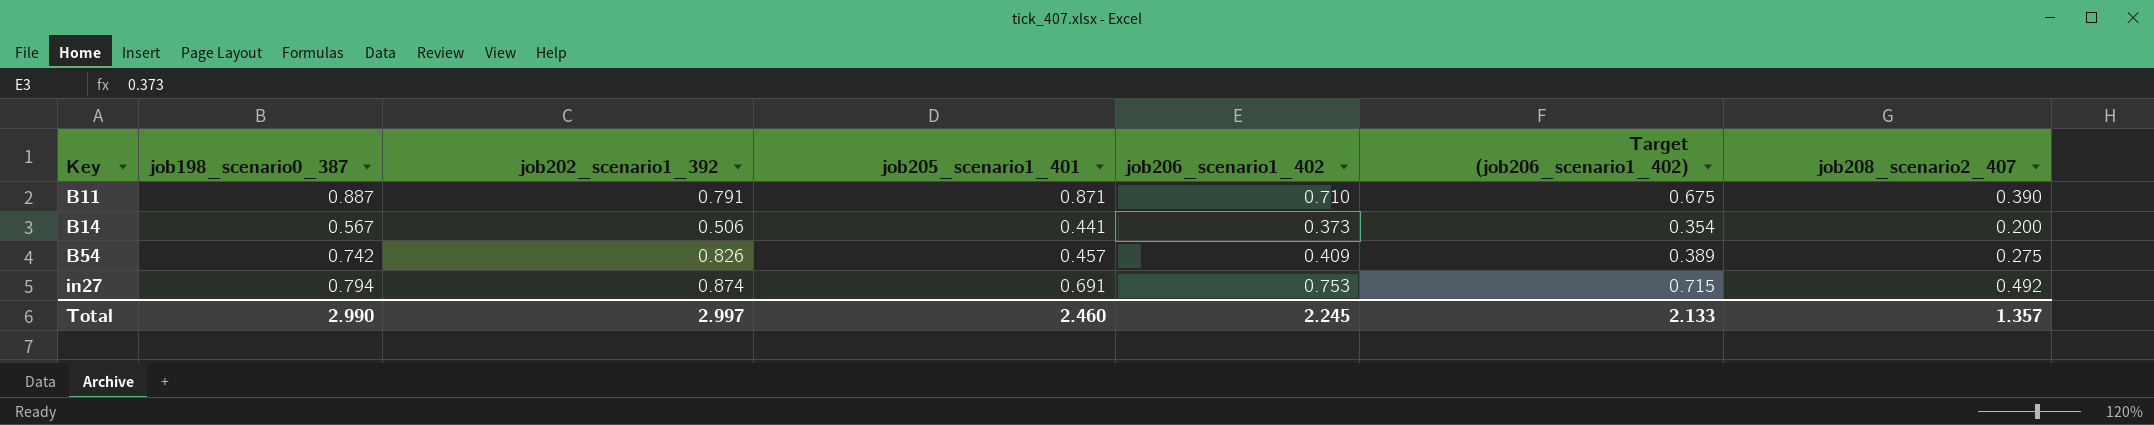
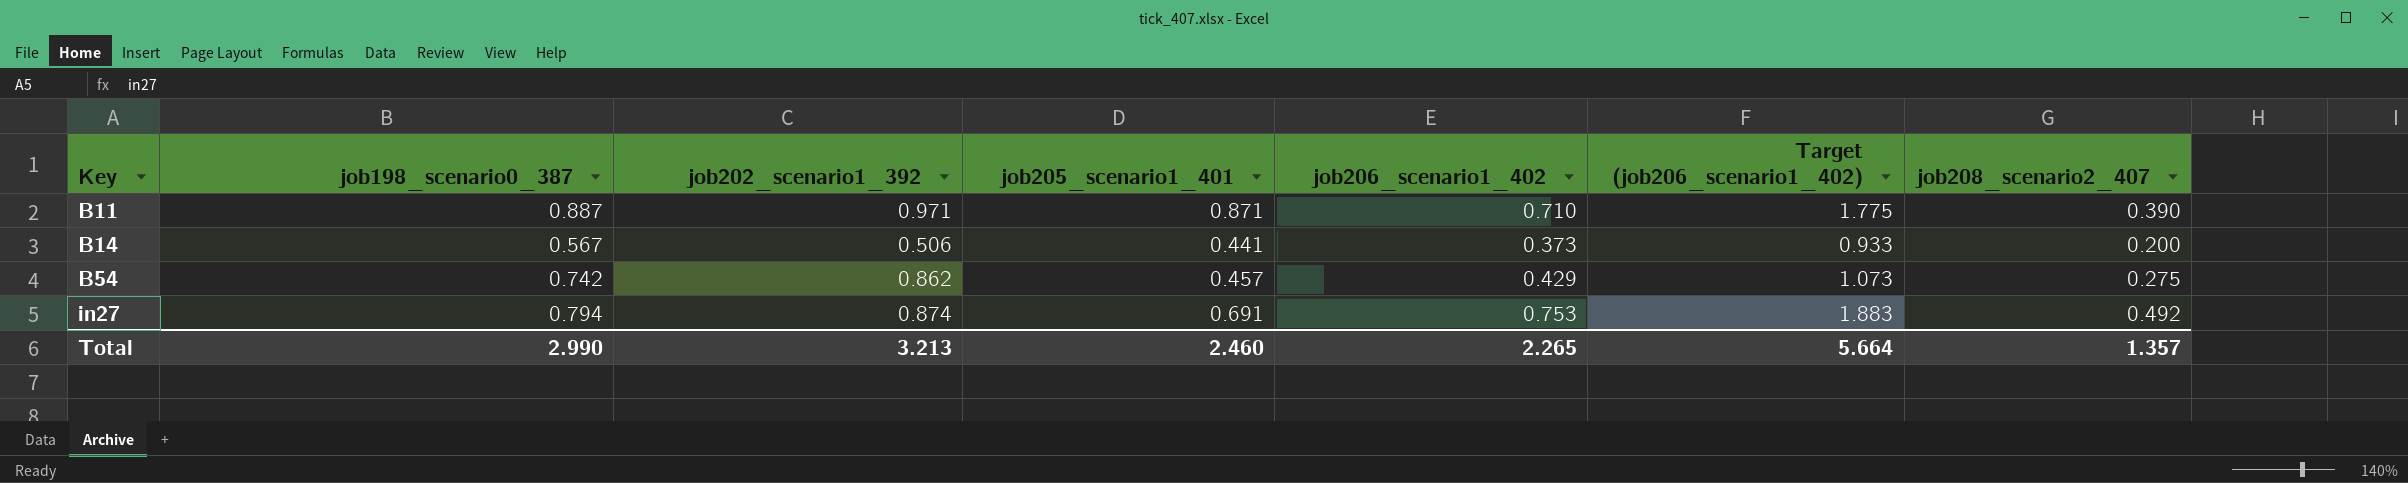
column Target (job206_scenario1_402) | formula: [job206_scenario1_402] * 0.95 -> [job206_scenario1_402] * 2.5
B11 | job202_scenario1_392: 0.791 -> 0.971
B54 | job202_scenario1_392: 0.826 -> 0.862
B54 | job206_scenario1_402: 0.409 -> 0.429
Total | job202_scenario1_392: 2.997 -> 3.213
Total | job206_scenario1_402: 2.245 -> 2.265
Total | Target (job206_scenario1_402): 2.133 -> 5.664

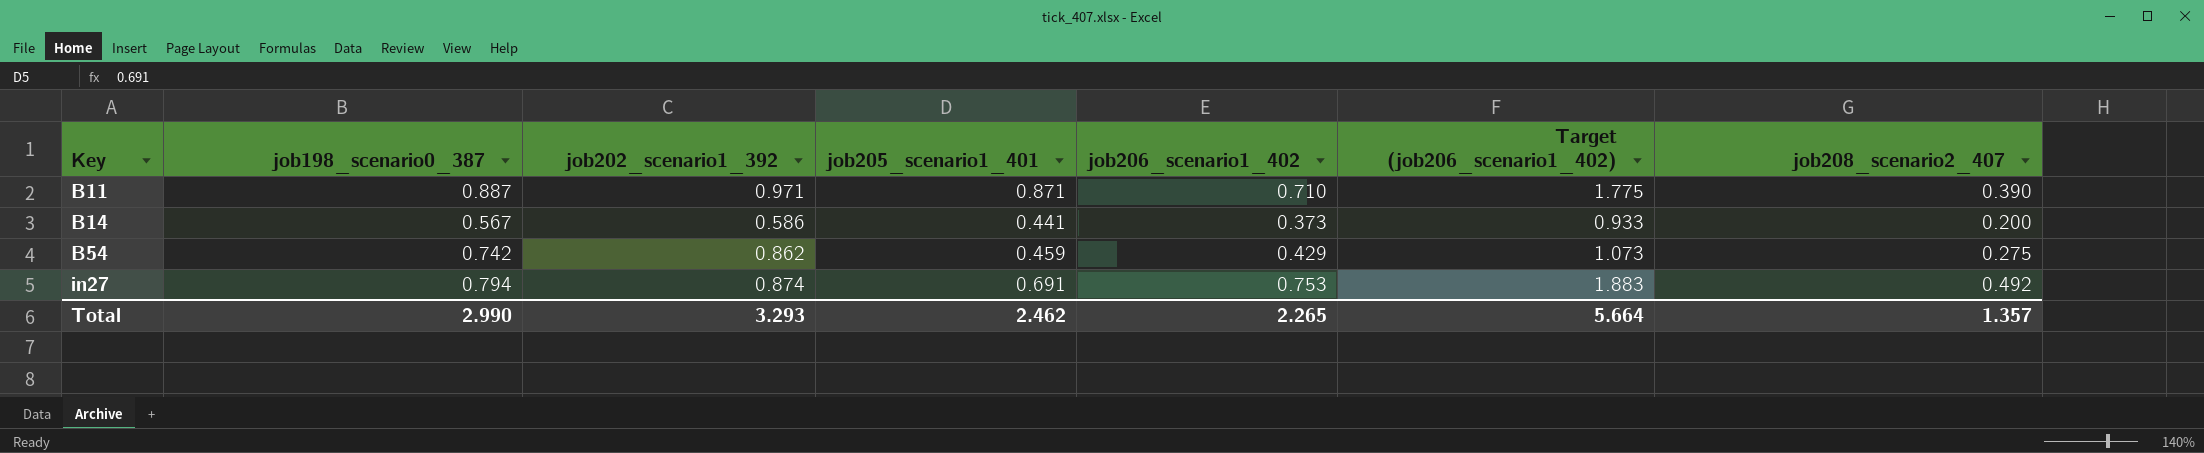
B14 | job202_scenario1_392: 0.506 -> 0.586
B54 | job205_scenario1_401: 0.457 -> 0.459
Total | job202_scenario1_392: 3.213 -> 3.293
Total | job205_scenario1_401: 2.460 -> 2.462

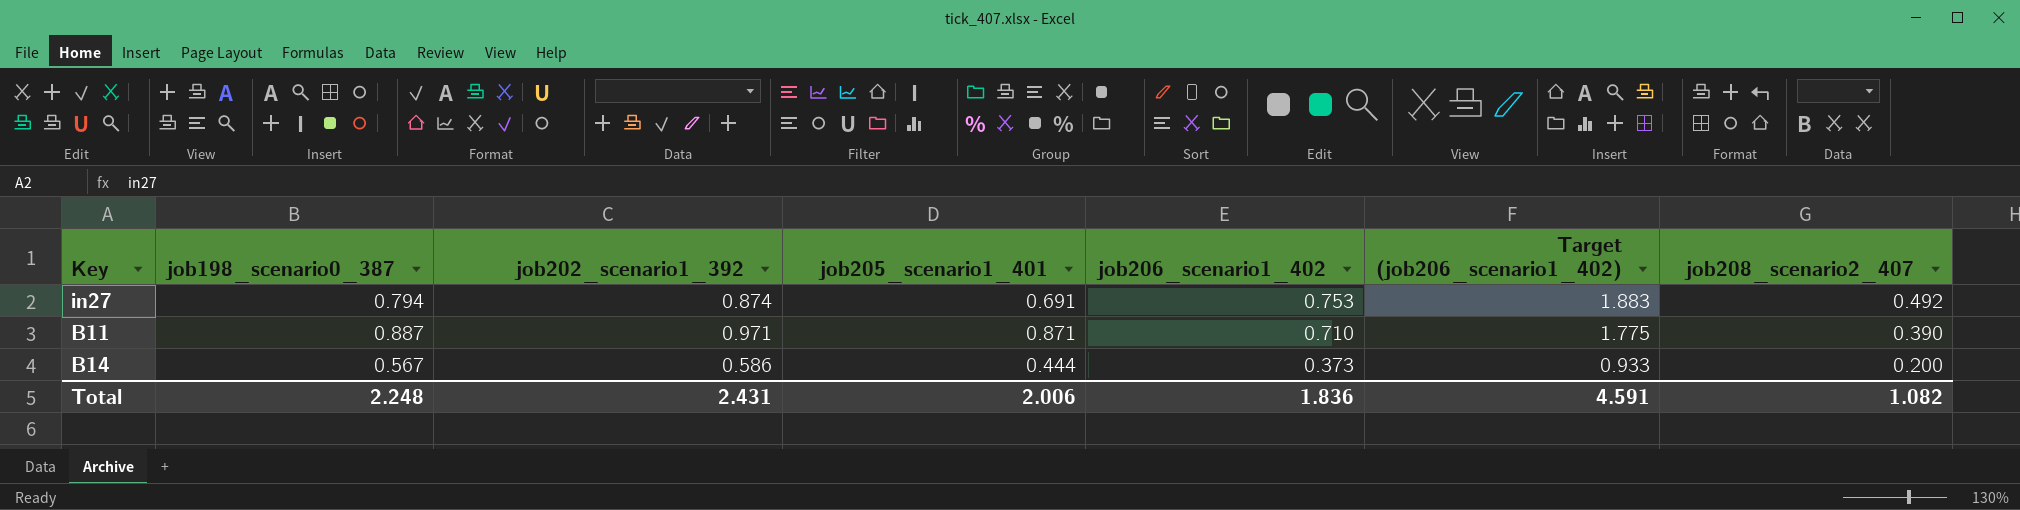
row order: Key ascending -> job206_scenario1_402 descending
row B54: 0.742 | 0.862 | 0.459 | 0.429 | 1.073 | 0.275 -> none
B14 | job205_scenario1_401: 0.441 -> 0.444
Total | job198_scenario0_387: 2.990 -> 2.248
Total | job202_scenario1_392: 3.293 -> 2.431
Total | job205_scenario1_401: 2.462 -> 2.006
Total | job206_scenario1_402: 2.265 -> 1.836
Total | Target (job206_scenario1_402): 5.664 -> 4.591
Total | job208_scenario2_407: 1.357 -> 1.082

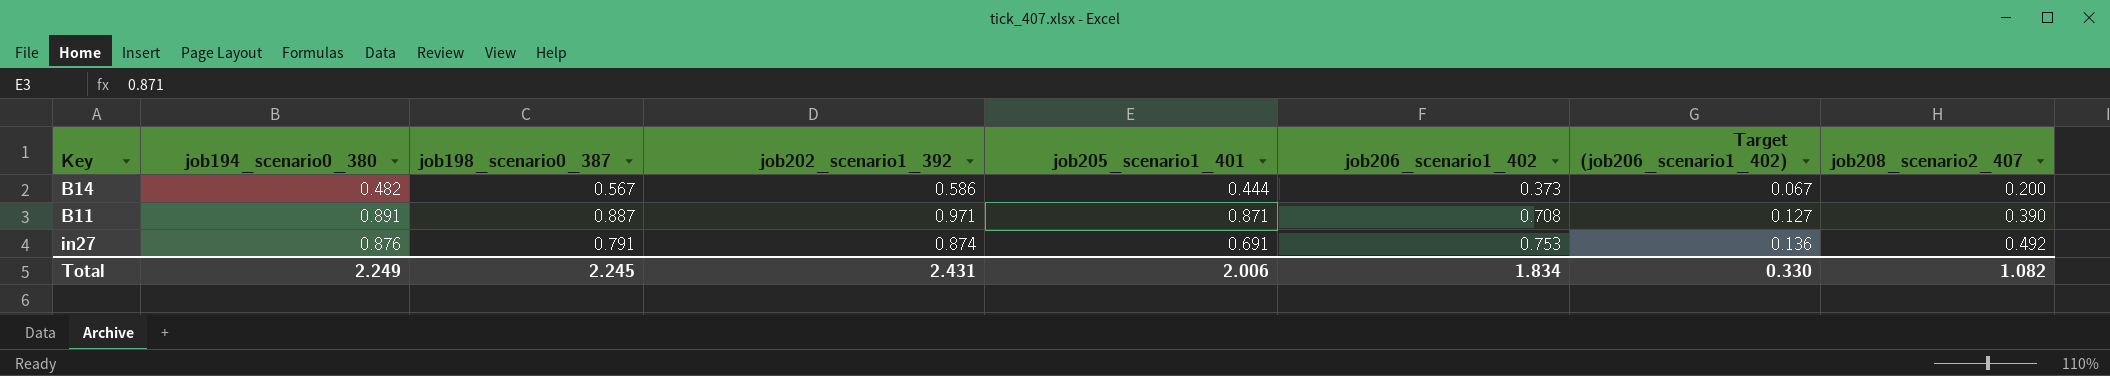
row order: job206_scenario1_402 descending -> job206_scenario1_402 ascending
column job194_scenario0_380 | position: none -> 2
column Target (job206_scenario1_402) | formula: [job206_scenario1_402] * 2.5 -> [job206_scenario1_402] * 0.18
B11 | job206_scenario1_402: 0.710 -> 0.708
in27 | job198_scenario0_387: 0.794 -> 0.791
Total | job198_scenario0_387: 2.248 -> 2.245
Total | job206_scenario1_402: 1.836 -> 1.834
Total | Target (job206_scenario1_402): 4.591 -> 0.330

